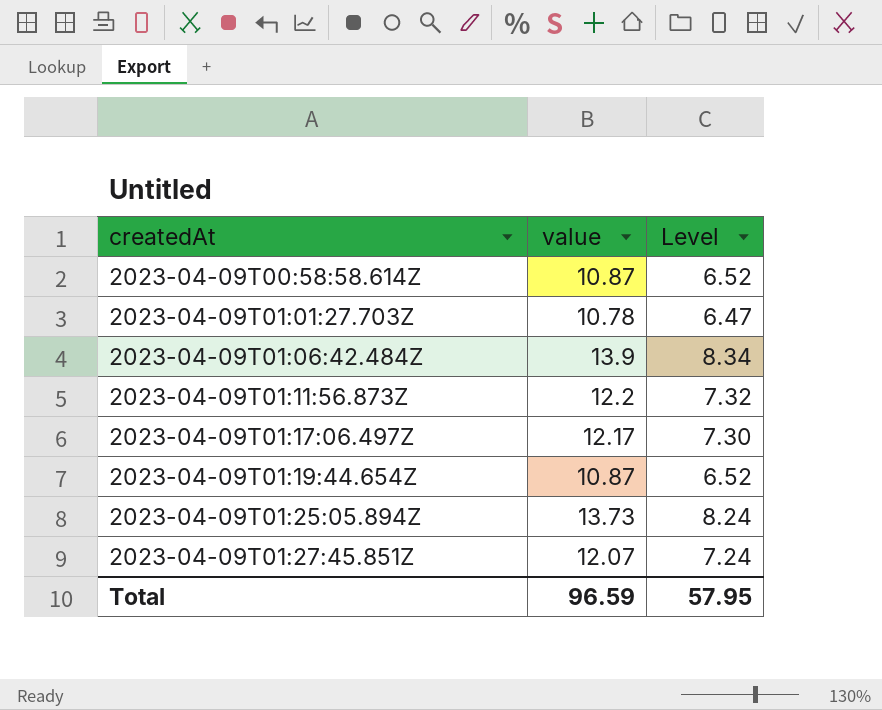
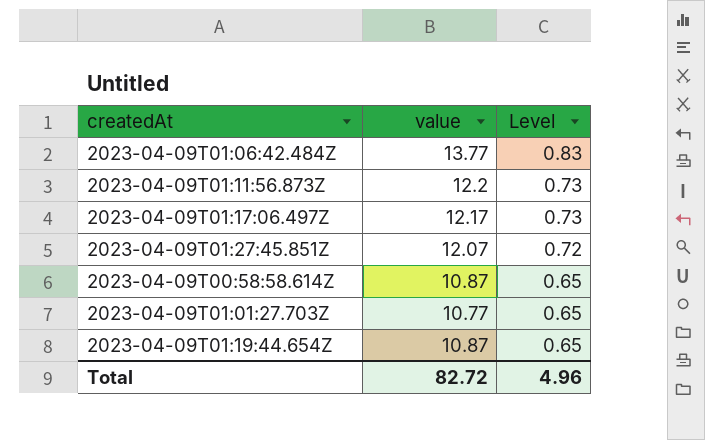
row order: createdAt ascending -> Level descending
column Level | formula: [value] * 0.6 -> [value] * 0.06
row 2023-04-09T01:25:05.894Z: 13.73 | 8.24 -> none
2023-04-09T01:06:42.484Z | value: 13.9 -> 13.77
2023-04-09T01:01:27.703Z | value: 10.78 -> 10.77
Total | value: 96.59 -> 82.72
Total | Level: 57.95 -> 4.96

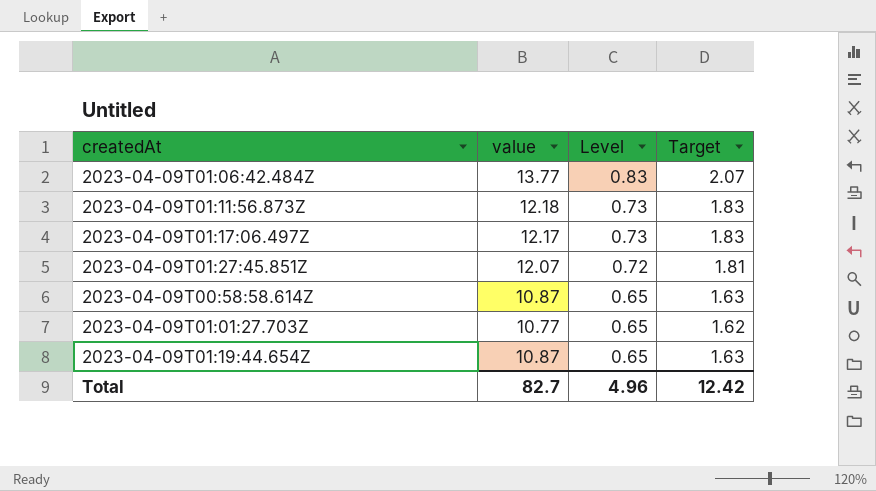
column Target | formula: none -> [value] * 0.15
2023-04-09T01:11:56.873Z | value: 12.2 -> 12.18
Total | value: 82.72 -> 82.7

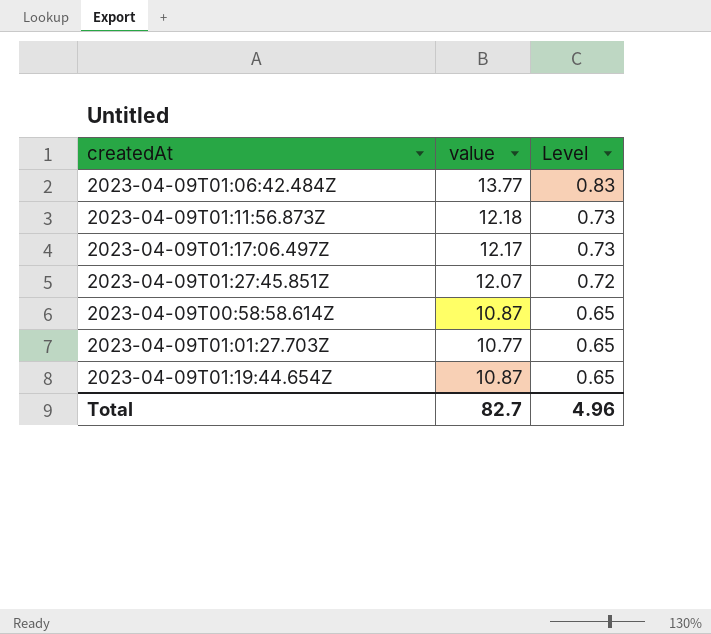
column Target | formula: [value] * 0.15 -> none

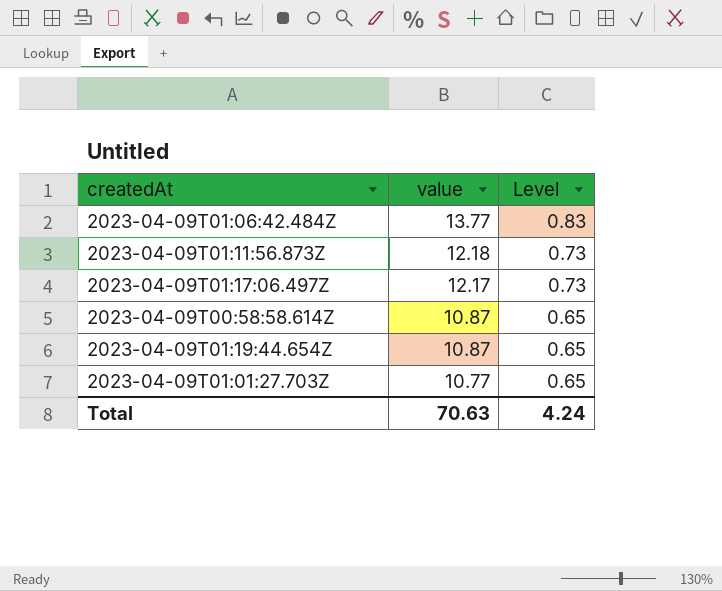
row order: Level descending -> value descending
row 2023-04-09T01:27:45.851Z: 12.07 | 0.72 -> none
Total | value: 82.7 -> 70.63
Total | Level: 4.96 -> 4.24

